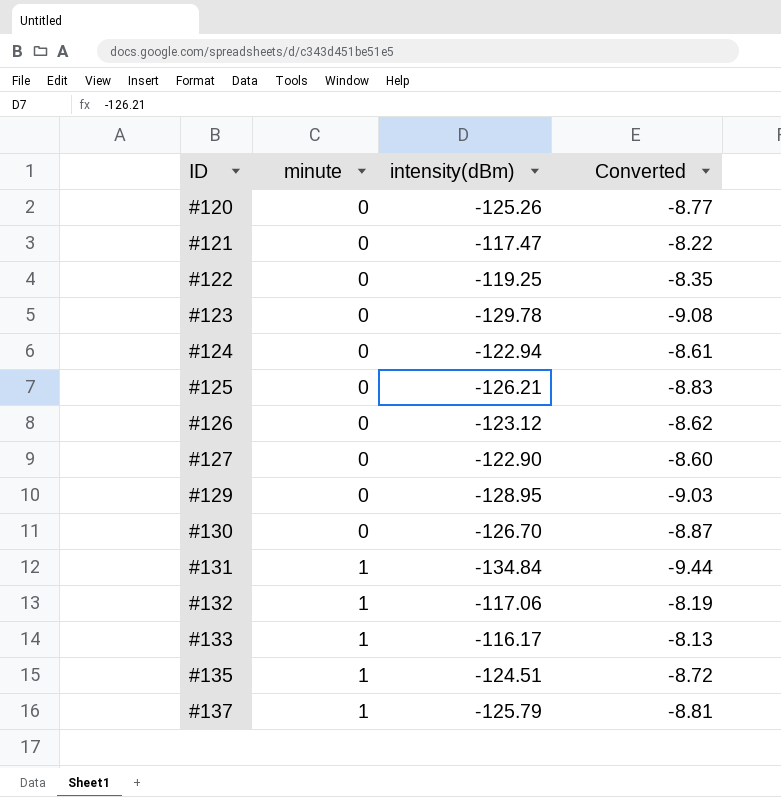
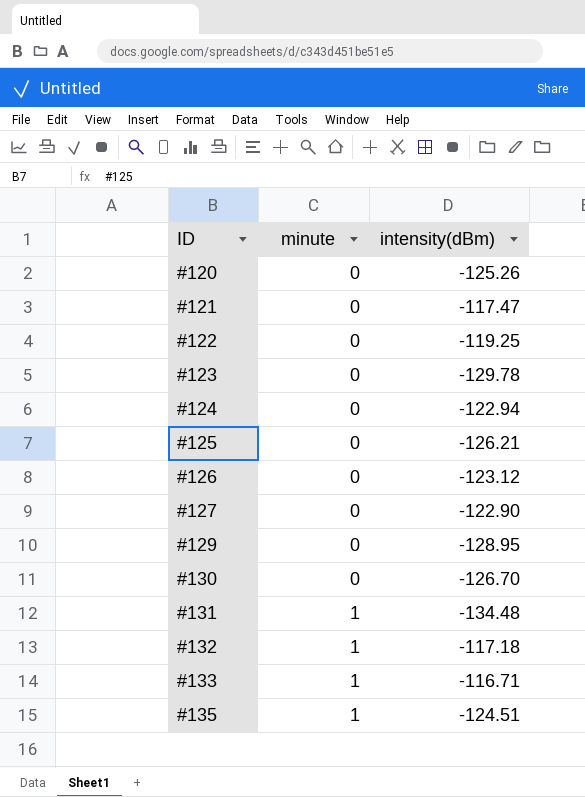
column Converted | formula: [intensity(dBm)] * 0.07 -> none
row #137: 1 | -125.79 | -8.81 -> none
#131 | intensity(dBm): -134.84 -> -134.48
#132 | intensity(dBm): -117.06 -> -117.18
#133 | intensity(dBm): -116.17 -> -116.71

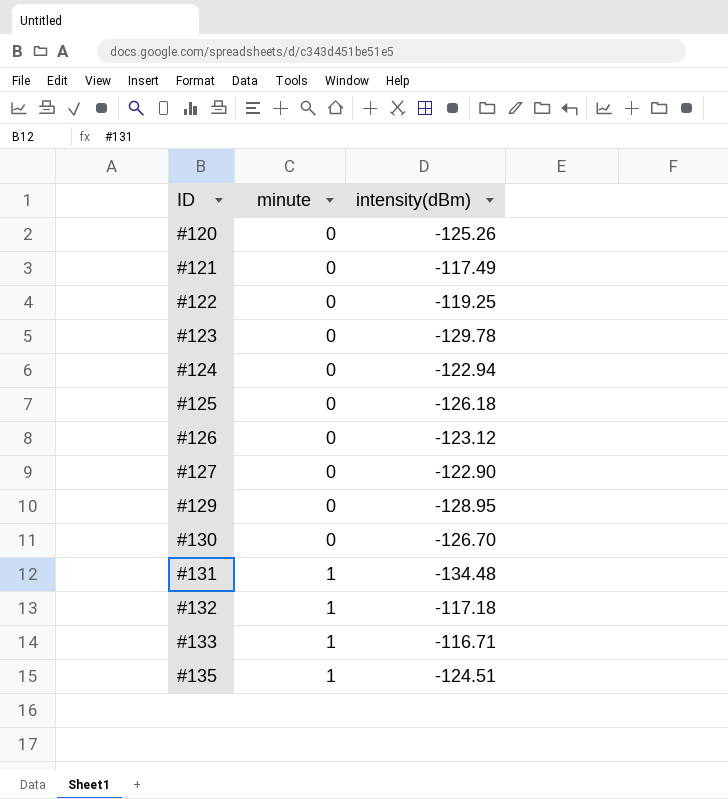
#121 | intensity(dBm): -117.47 -> -117.49
#125 | intensity(dBm): -126.21 -> -126.18

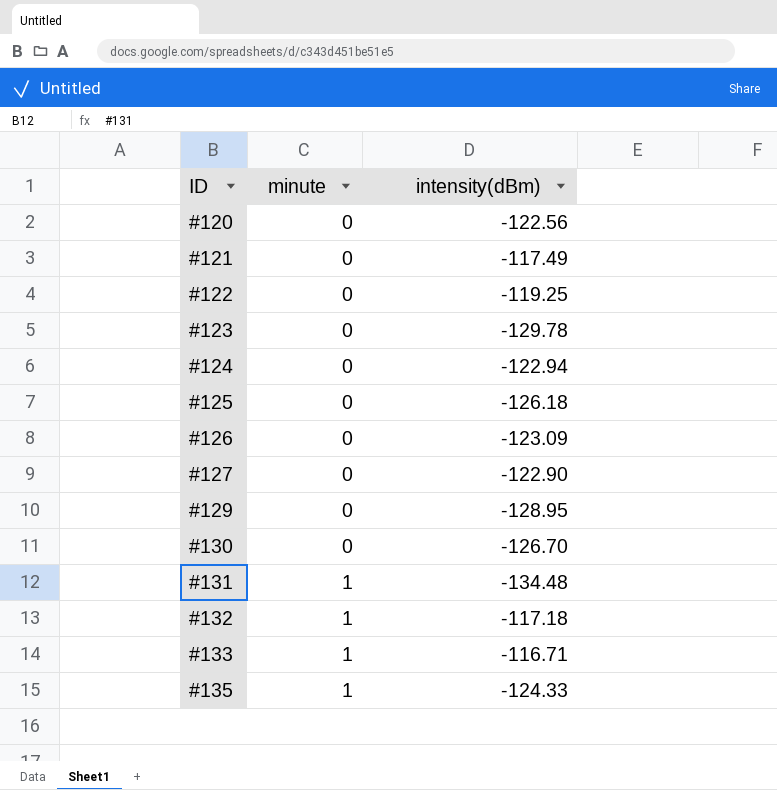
#120 | intensity(dBm): -125.26 -> -122.56
#126 | intensity(dBm): -123.12 -> -123.09
#135 | intensity(dBm): -124.51 -> -124.33

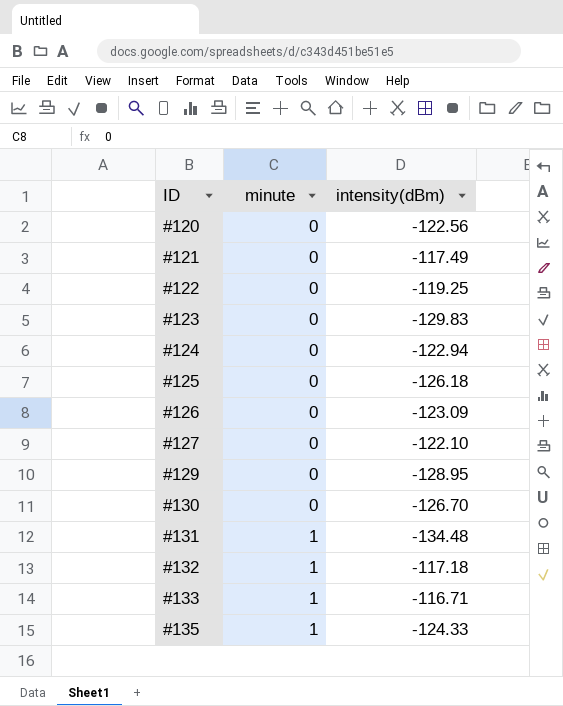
#123 | intensity(dBm): -129.78 -> -129.83
#127 | intensity(dBm): -122.90 -> -122.10

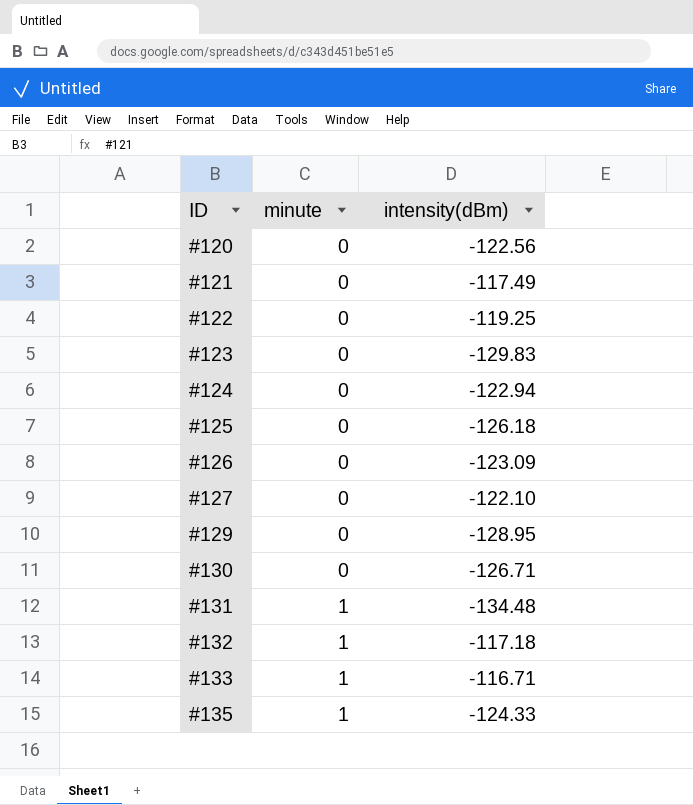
#130 | intensity(dBm): -126.70 -> -126.71

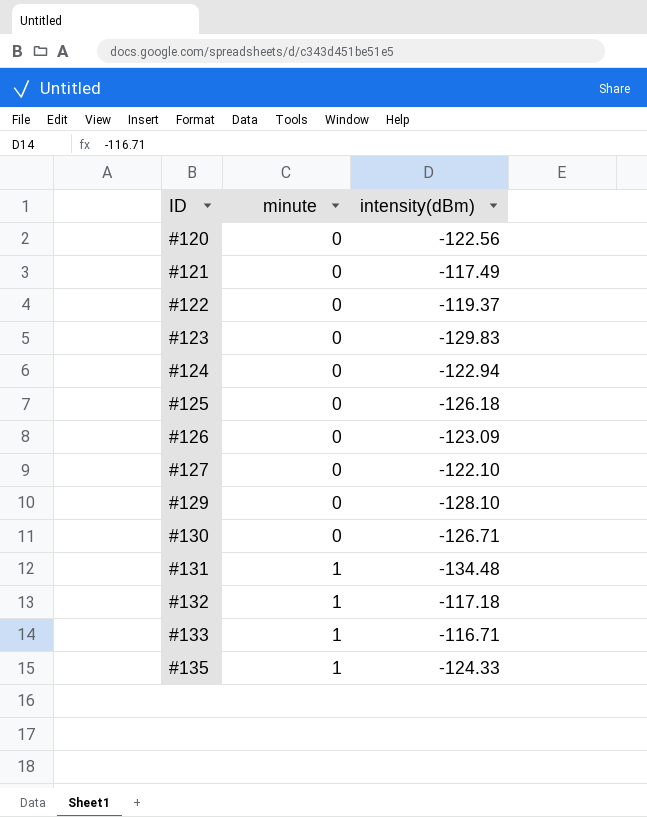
#122 | intensity(dBm): -119.25 -> -119.37
#129 | intensity(dBm): -128.95 -> -128.10

